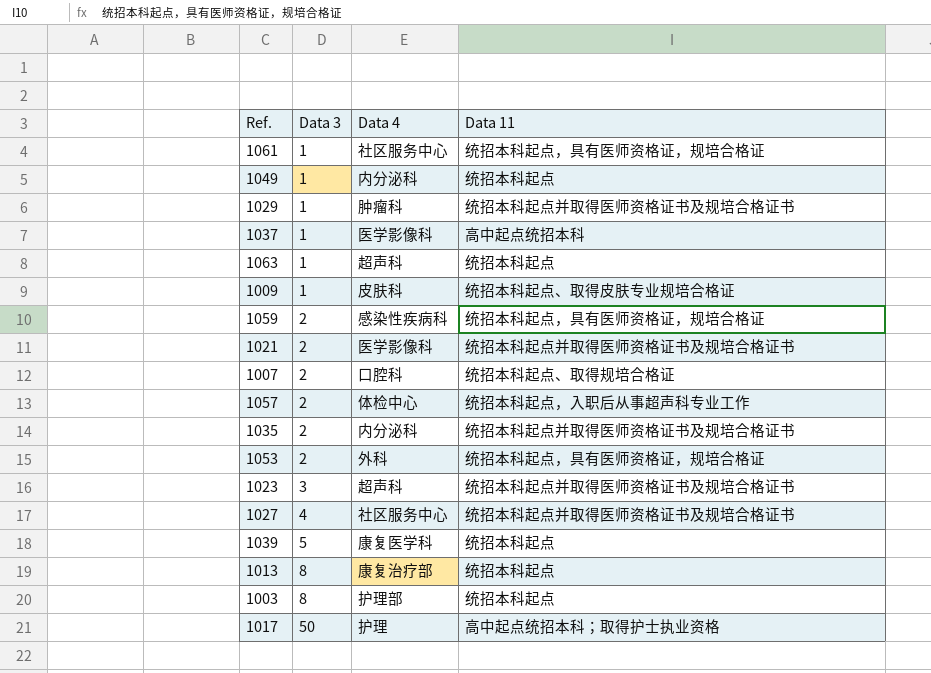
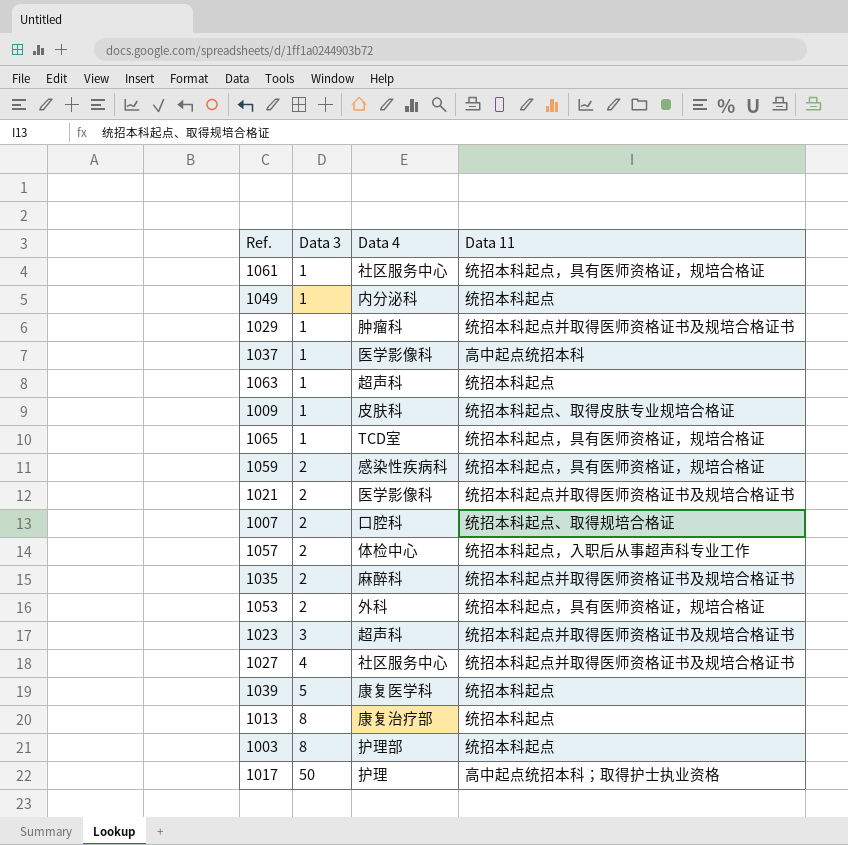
row 1065: none -> 1 | TCD室 | 统招本科起点，具有医师资格证，规培合格证
1035 | Data 4: 内分泌科 -> 麻醉科

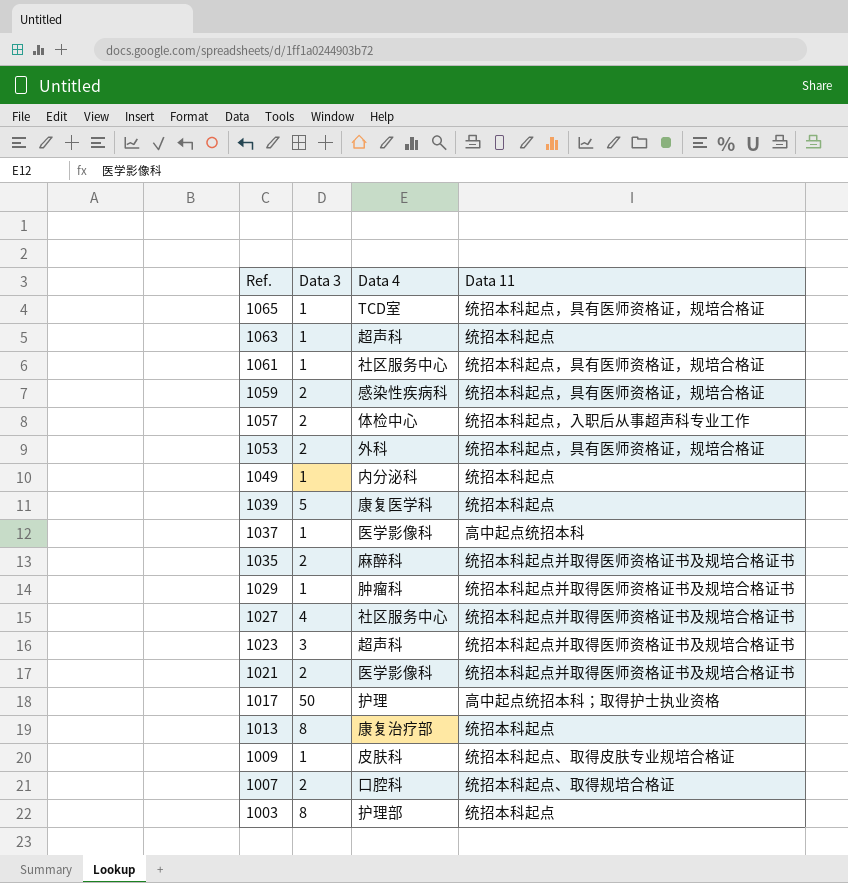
row order: Data 3 ascending -> Ref. descending

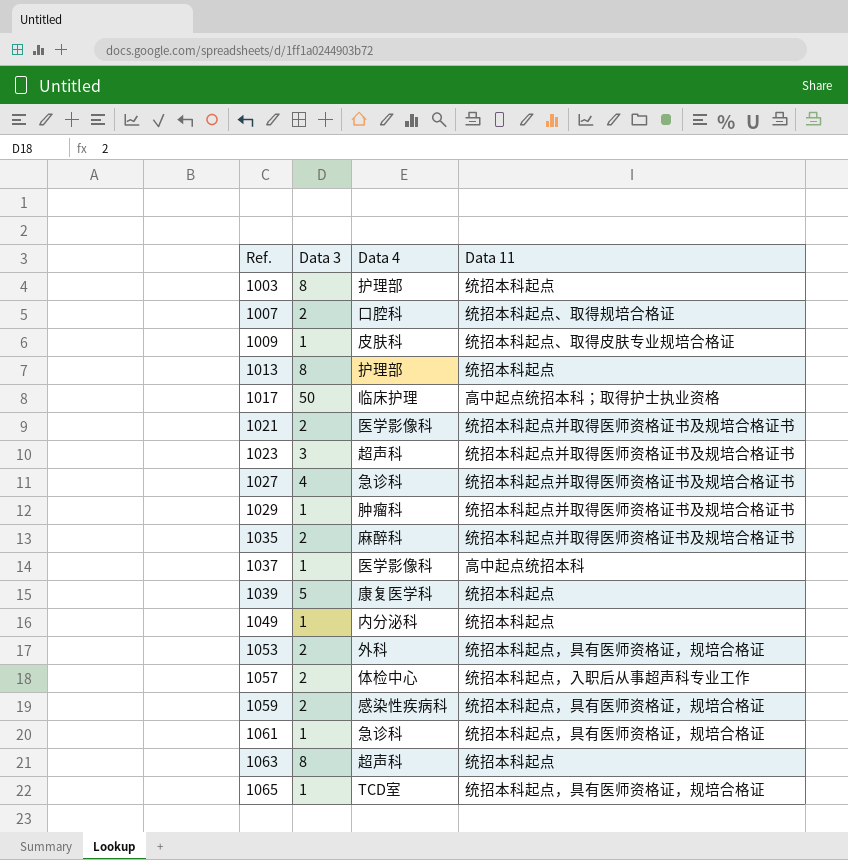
row order: Ref. descending -> Ref. ascending
1013 | Data 4: 康复治疗部 -> 护理部
1017 | Data 4: 护理 -> 临床护理
1027 | Data 4: 社区服务中心 -> 急诊科
1061 | Data 4: 社区服务中心 -> 急诊科
1063 | Data 3: 1 -> 8

